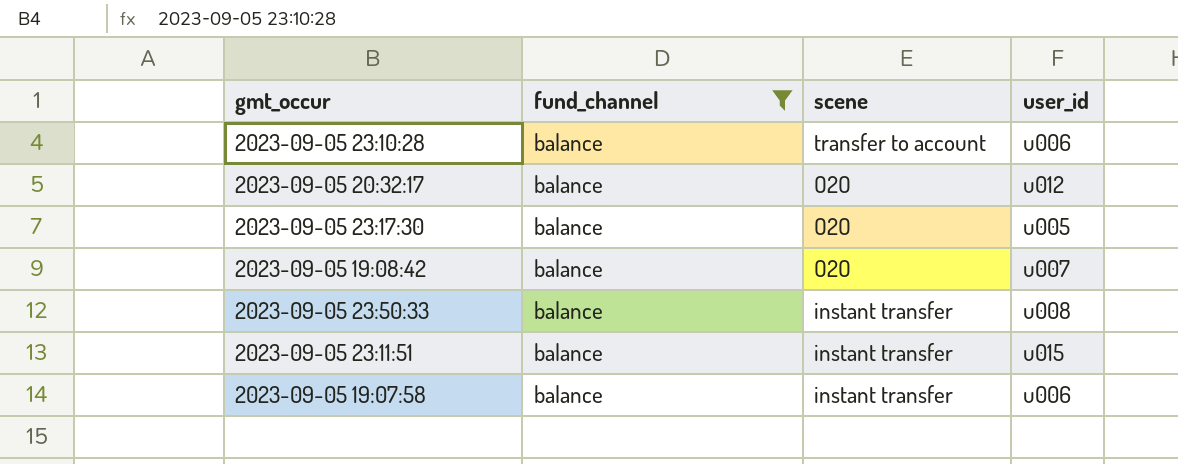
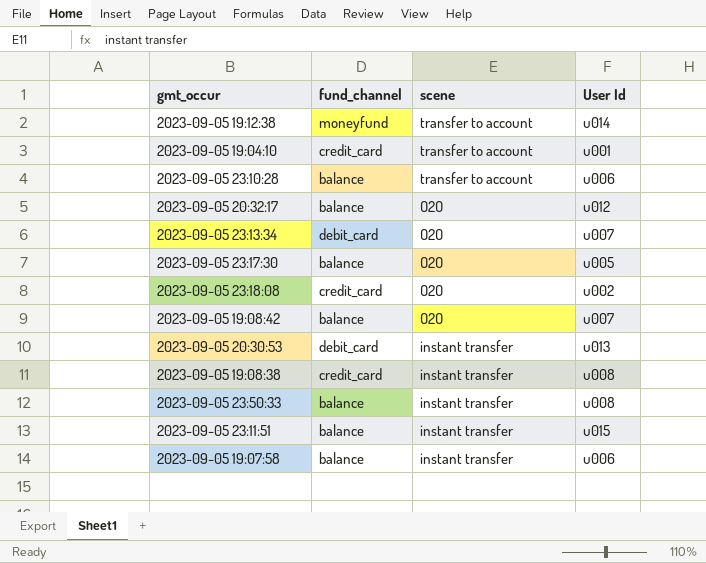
filter: fund_channel = balance -> none
column name: user_id -> User Id

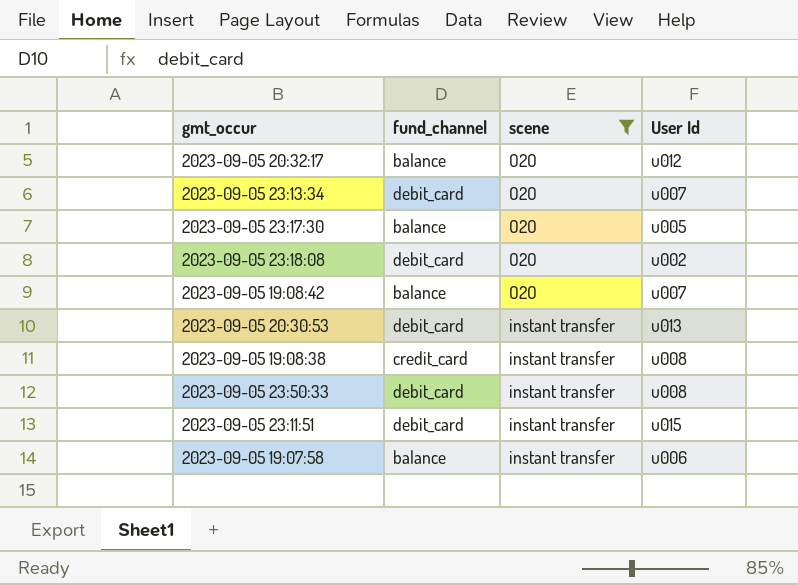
filter: none -> scene != transfer to account
2023-09-05 23:18:08 | fund_channel: credit_card -> debit_card
2023-09-05 23:50:33 | fund_channel: balance -> debit_card
2023-09-05 23:11:51 | fund_channel: balance -> debit_card

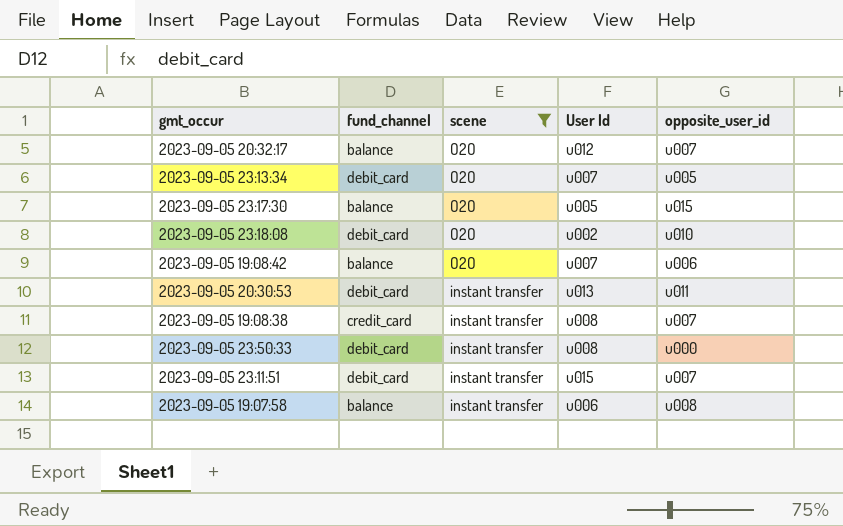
column opposite_user_id | position: none -> 5

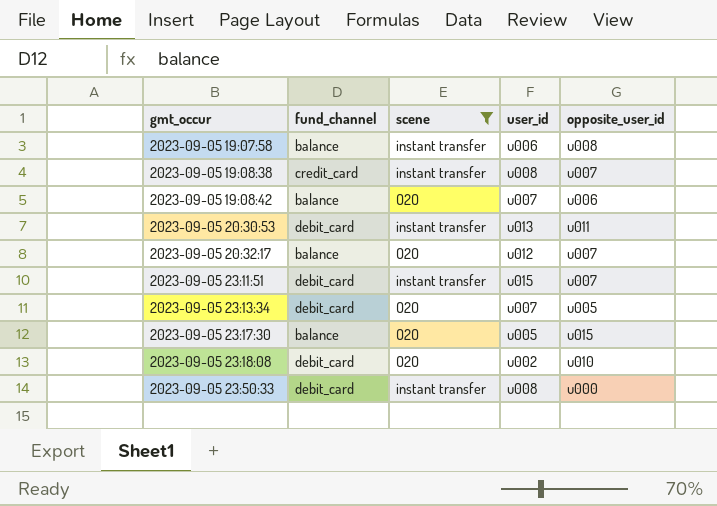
row order: scene descending -> gmt_occur ascending
column name: User Id -> user_id

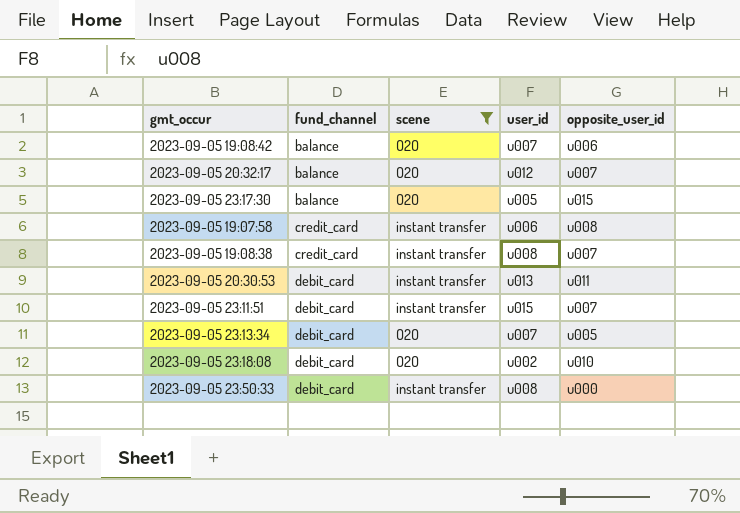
row order: gmt_occur ascending -> fund_channel ascending
2023-09-05 19:07:58 | fund_channel: balance -> credit_card

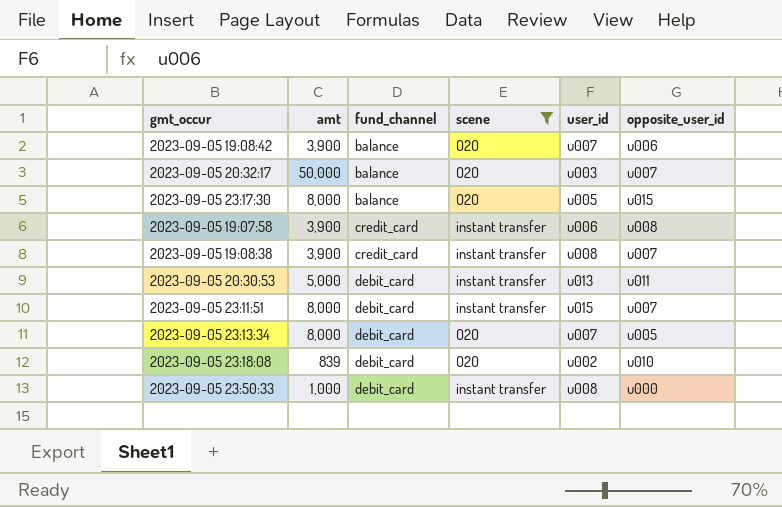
column amt | position: none -> 2
2023-09-05 20:32:17 | user_id: u012 -> u003

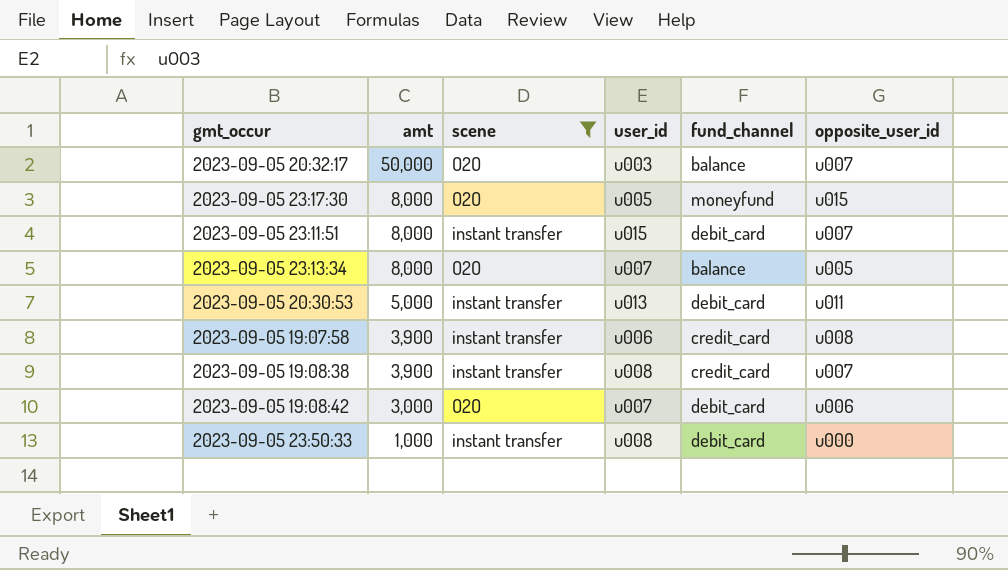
row order: fund_channel ascending -> amt descending
column fund_channel | position: 3 -> 5
row 2023-09-05 23:18:08: 839 | debit_card | O2O | u002 | u010 -> none
2023-09-05 23:17:30 | fund_channel: balance -> moneyfund
2023-09-05 23:13:34 | fund_channel: debit_card -> balance
2023-09-05 19:08:42 | amt: 3,900 -> 3,000
2023-09-05 19:08:42 | fund_channel: balance -> debit_card

